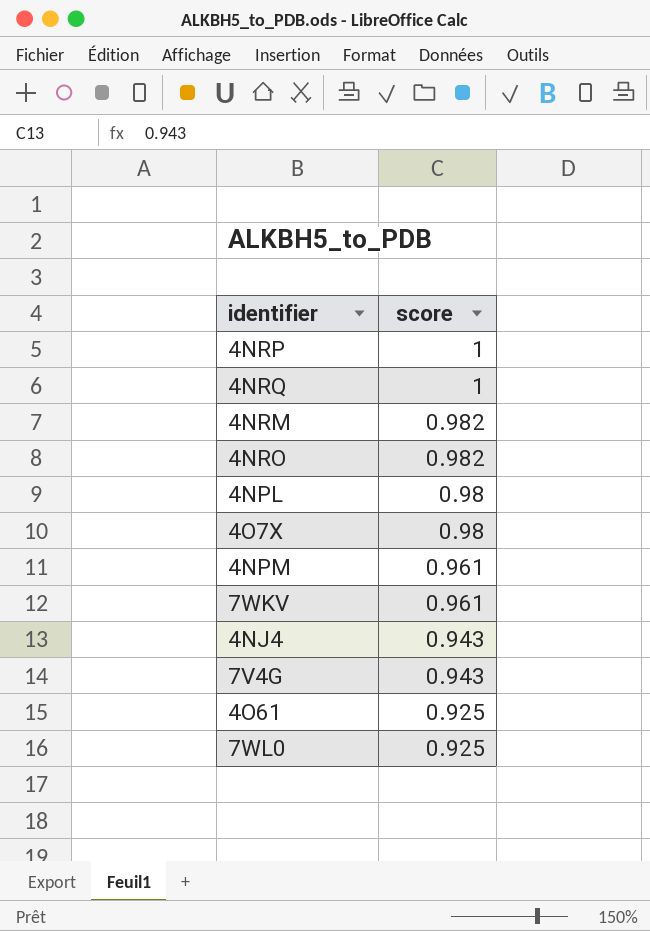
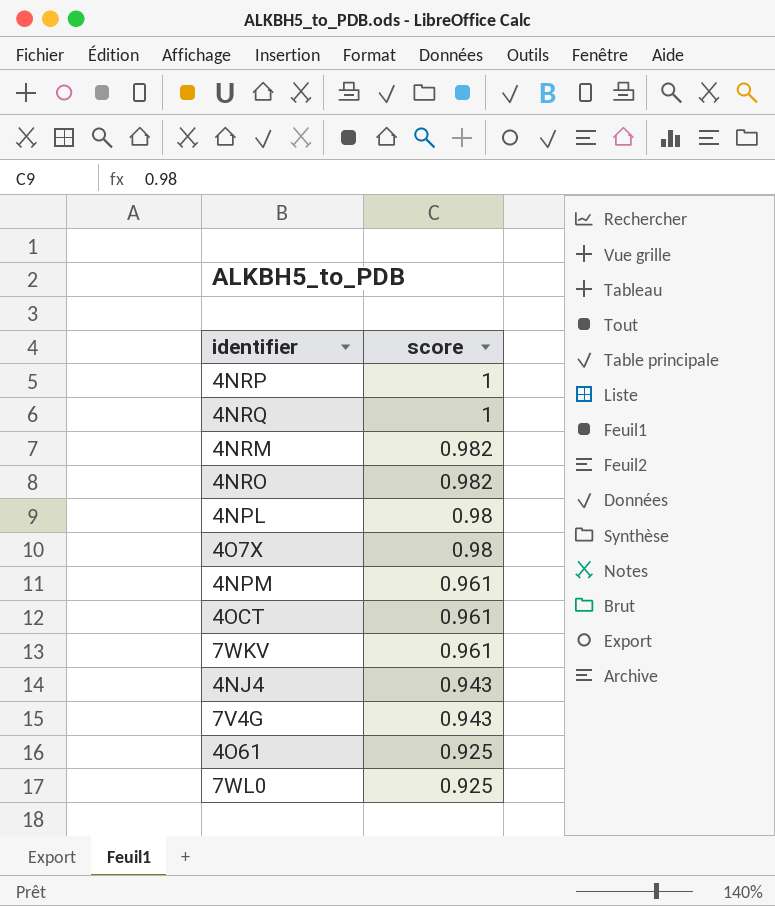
row 4OCT: none -> 0.961

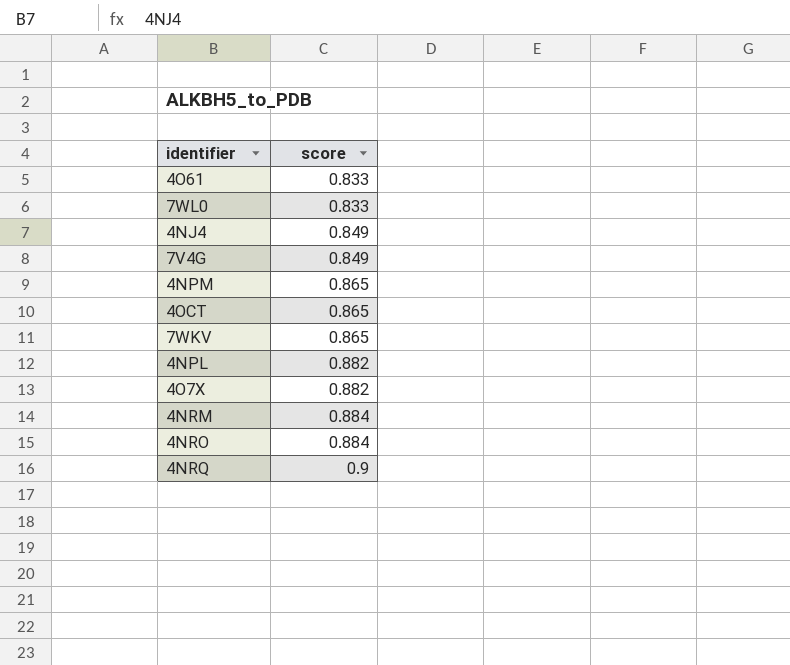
row order: score descending -> score ascending
row 4NRP: 1 -> none
4O61 | score: 0.925 -> 0.833
7WL0 | score: 0.925 -> 0.833
4NJ4 | score: 0.943 -> 0.849
7V4G | score: 0.943 -> 0.849
4NPM | score: 0.961 -> 0.865
4OCT | score: 0.961 -> 0.865
7WKV | score: 0.961 -> 0.865
4NPL | score: 0.98 -> 0.882
4O7X | score: 0.98 -> 0.882
4NRM | score: 0.982 -> 0.884
4NRO | score: 0.982 -> 0.884
4NRQ | score: 1 -> 0.9

